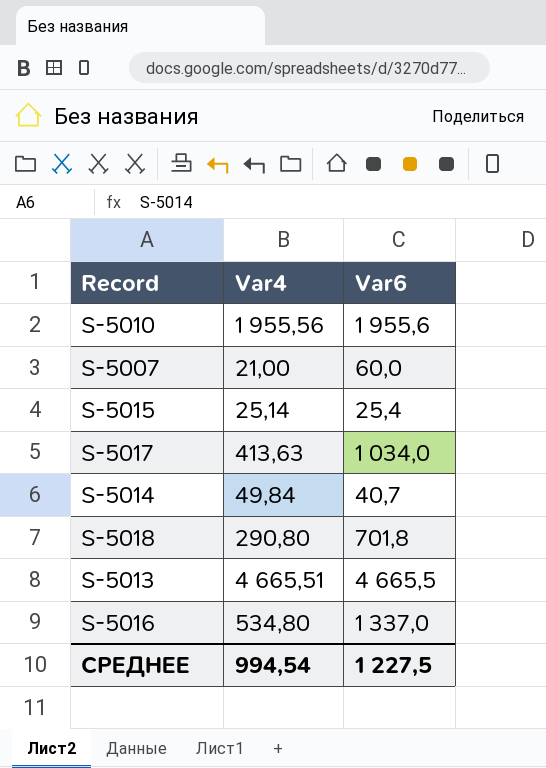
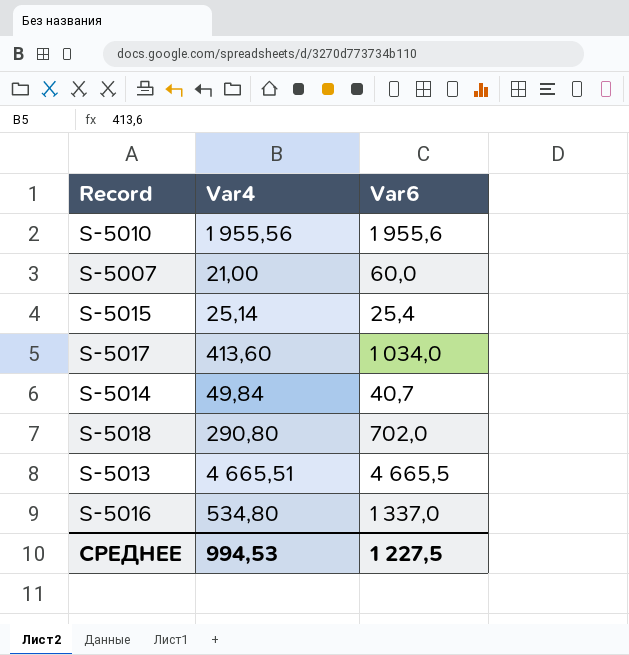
S-5017 | Var4: 413,63 -> 413,60
S-5018 | Var6: 701,8 -> 702,0
СРЕДНЕЕ | Var4: 994,54 -> 994,53

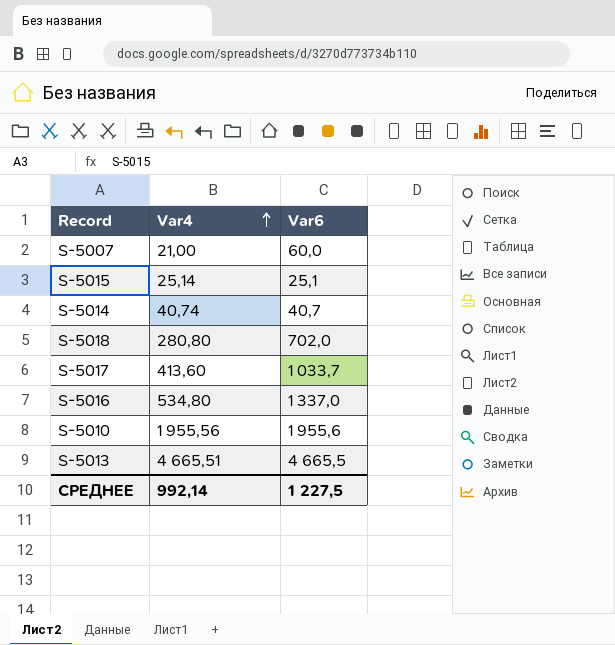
row order: none -> Var4 ascending
S-5015 | Var6: 25,4 -> 25,1
S-5014 | Var4: 49,84 -> 40,74
S-5018 | Var4: 290,80 -> 280,80
S-5017 | Var6: 1 034,0 -> 1 033,7
СРЕДНЕЕ | Var4: 994,53 -> 992,14

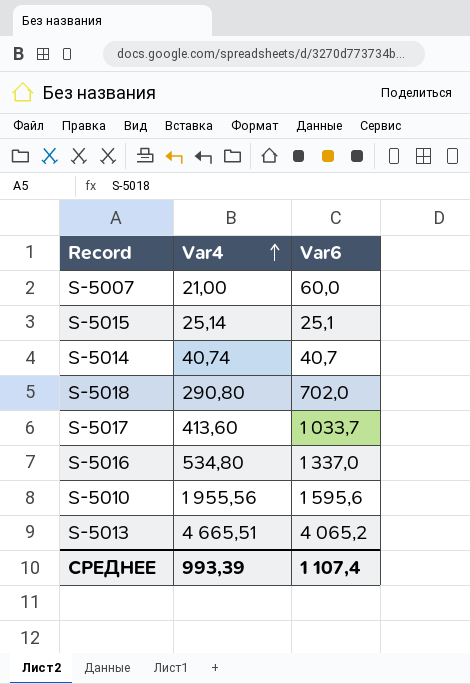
S-5018 | Var4: 280,80 -> 290,80
S-5010 | Var6: 1 955,6 -> 1 595,6
S-5013 | Var6: 4 665,5 -> 4 065,2
СРЕДНЕЕ | Var4: 992,14 -> 993,39
СРЕДНЕЕ | Var6: 1 227,5 -> 1 107,4

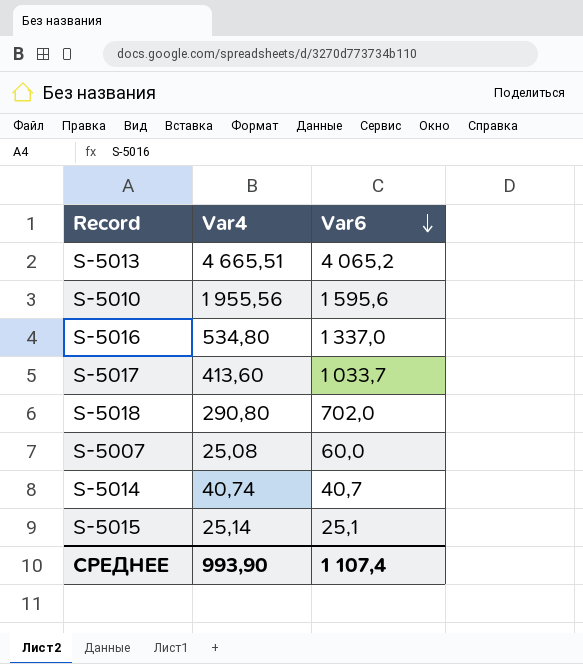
row order: Var4 ascending -> Var6 descending
S-5007 | Var4: 21,00 -> 25,08
СРЕДНЕЕ | Var4: 993,39 -> 993,90

